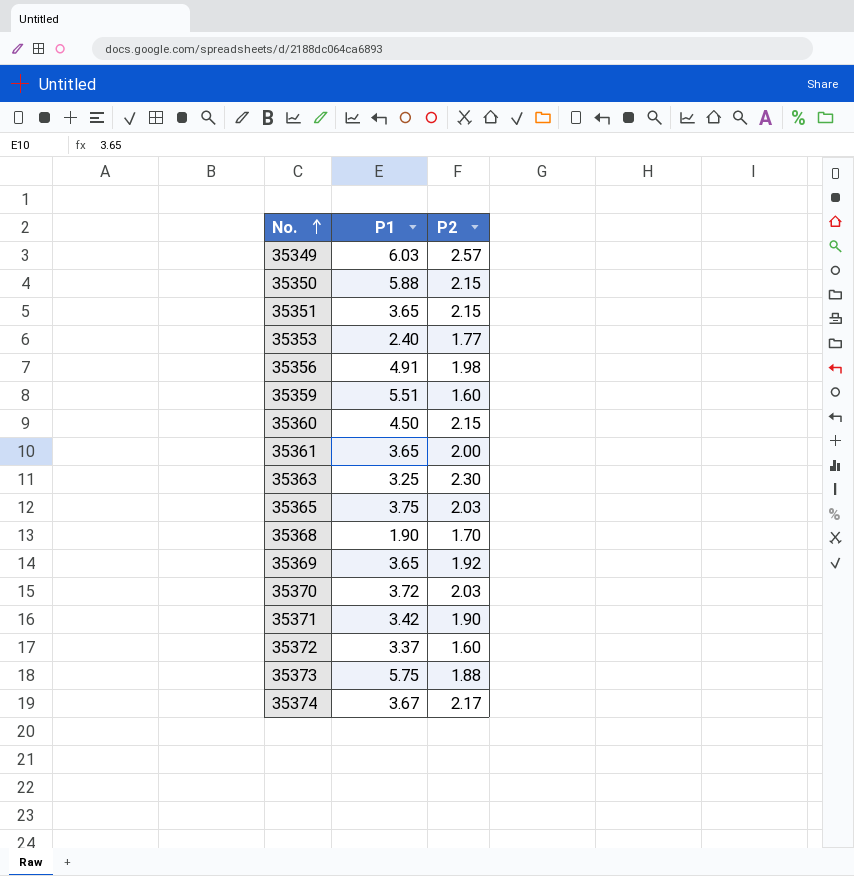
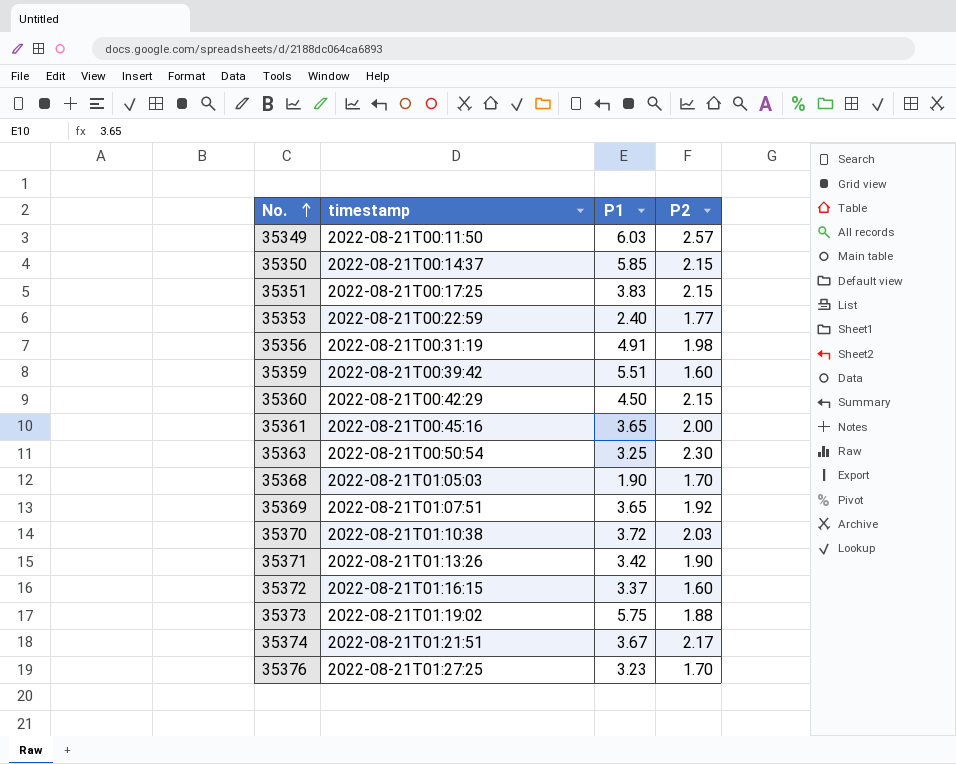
column timestamp | position: none -> 2
row 35365: 3.75 | 2.03 -> none
35350 | P1: 5.88 -> 5.85
35351 | P1: 3.65 -> 3.83
row 35376: none -> 2022-08-21T01:27:25 | 3.23 | 1.70

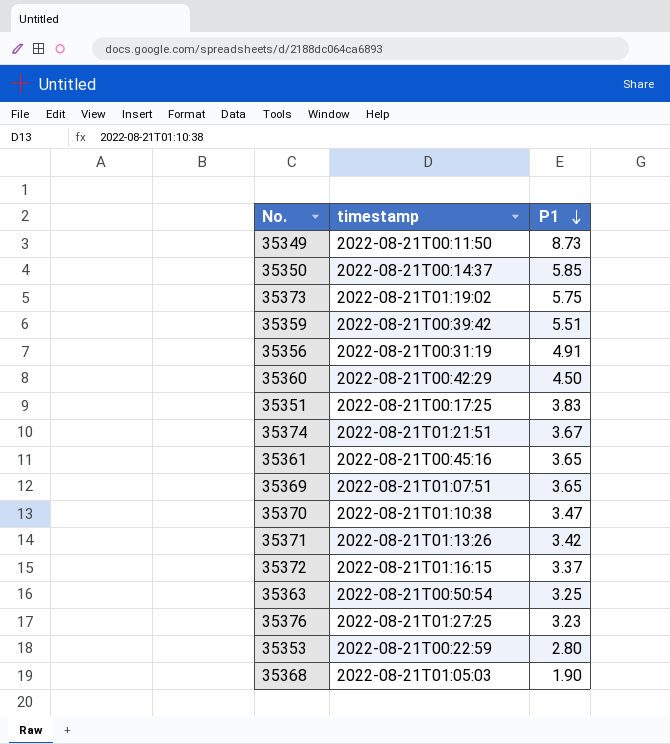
row order: No. ascending -> P1 descending
column P2 | position: 4 -> none
35349 | P1: 6.03 -> 8.73
35370 | P1: 3.72 -> 3.47
35353 | P1: 2.40 -> 2.80

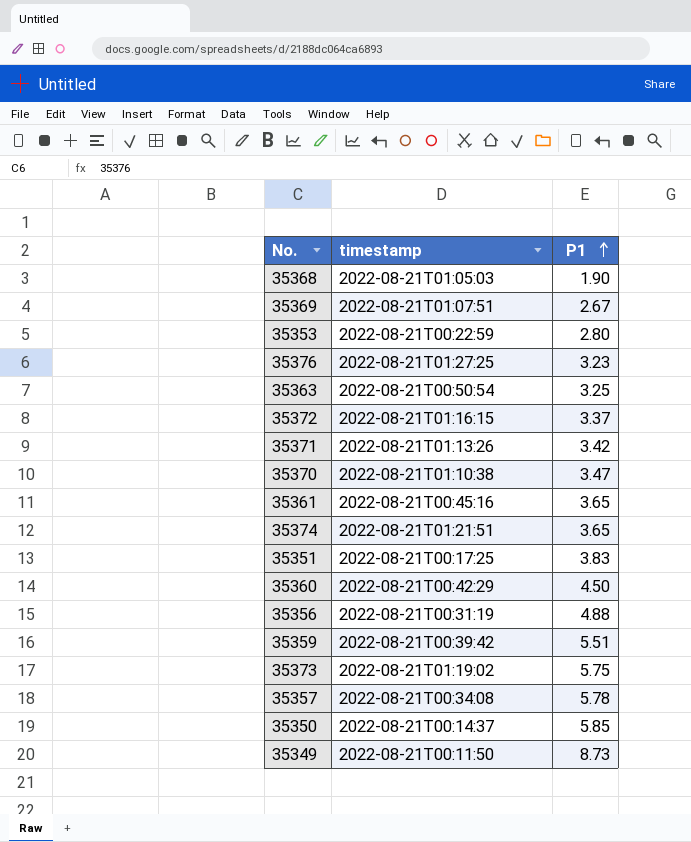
row order: P1 descending -> P1 ascending
35369 | P1: 3.65 -> 2.67
35374 | P1: 3.67 -> 3.65
35356 | P1: 4.91 -> 4.88
row 35357: none -> 2022-08-21T00:34:08 | 5.78

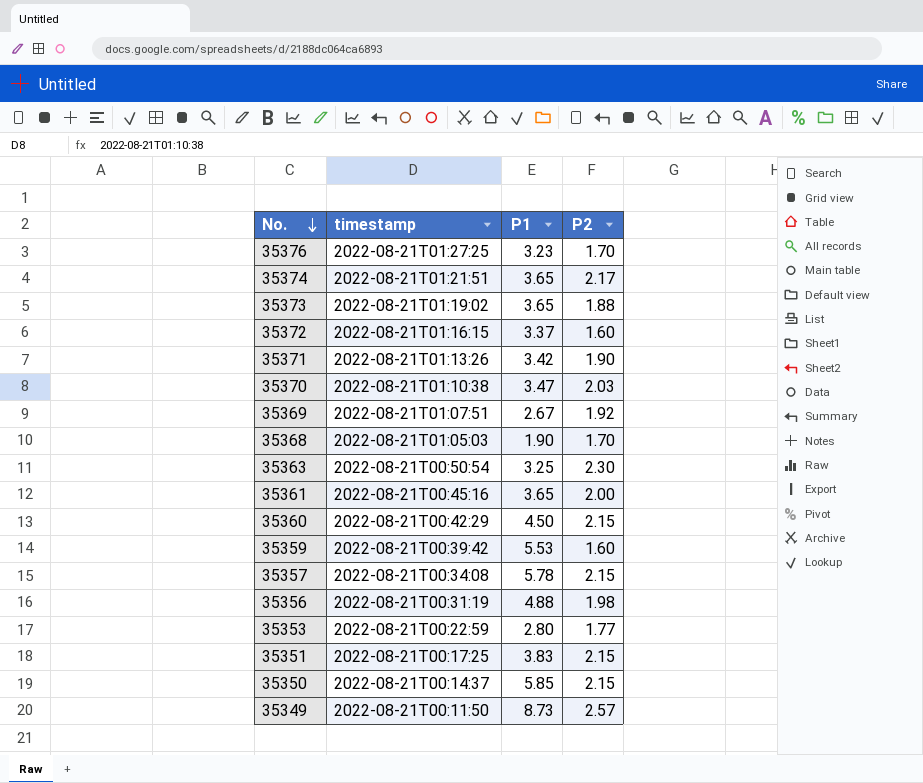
row order: P1 ascending -> No. descending
column P2 | position: none -> 4
35373 | P1: 5.75 -> 3.65
35359 | P1: 5.51 -> 5.53

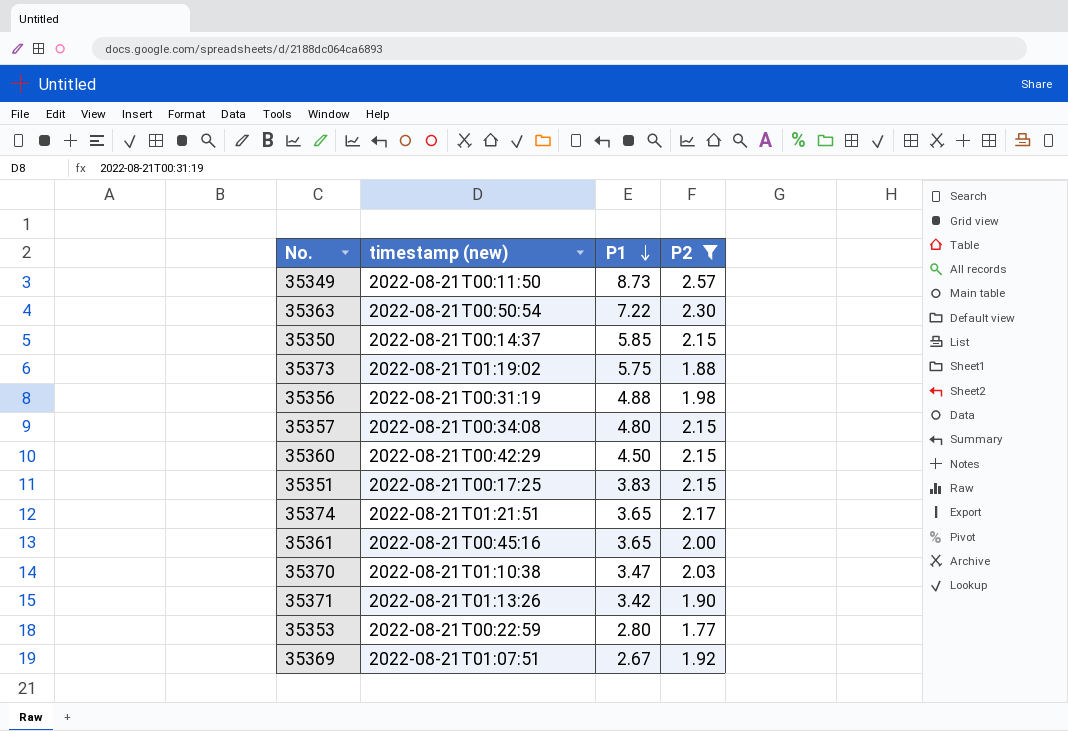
filter: none -> P2 >= 1.77
row order: No. descending -> P1 descending
column name: timestamp -> timestamp (new)
35363 | P1: 3.25 -> 7.22
35373 | P1: 3.65 -> 5.75
35357 | P1: 5.78 -> 4.80

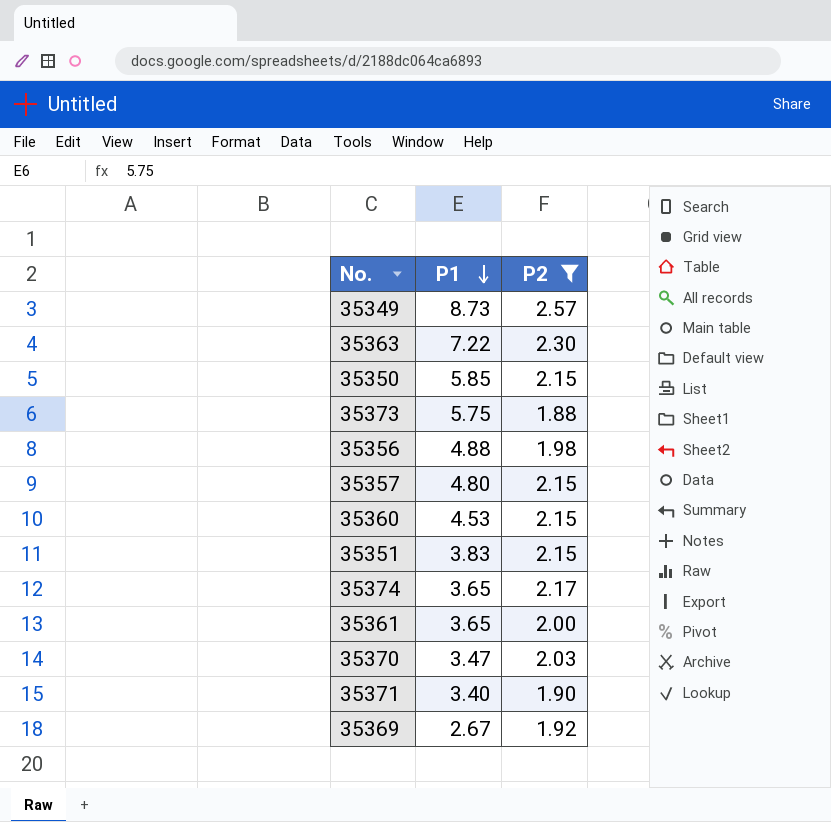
column timestamp (new) | position: 2 -> none
row 35353: 2022-08-21T00:22:59 | 2.80 | 1.77 -> none
35360 | P1: 4.50 -> 4.53
35371 | P1: 3.42 -> 3.40

